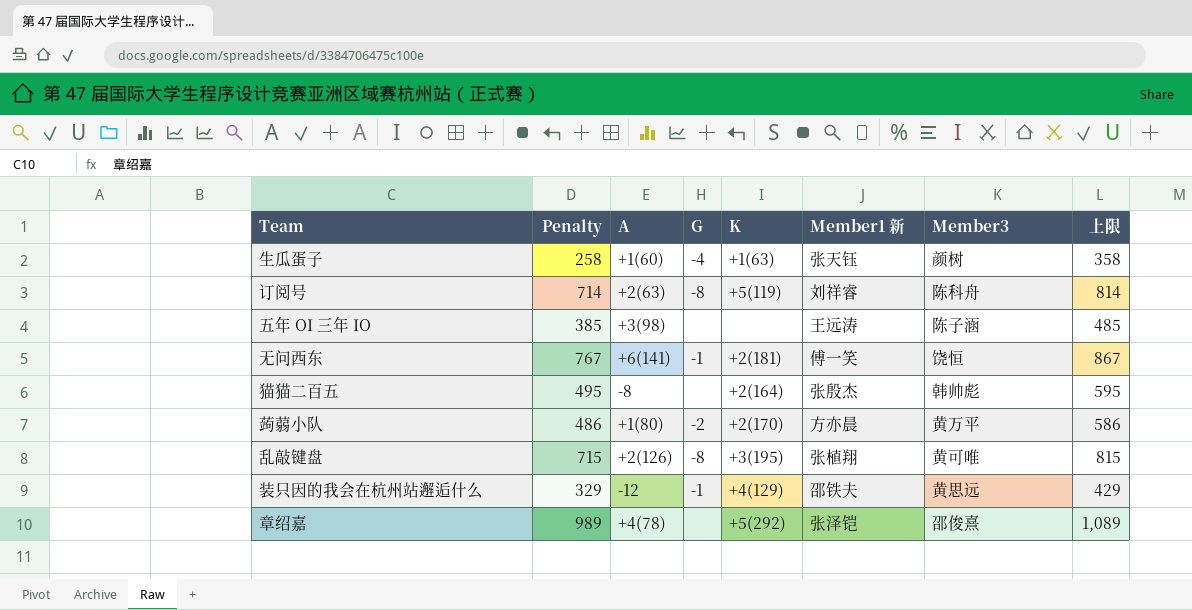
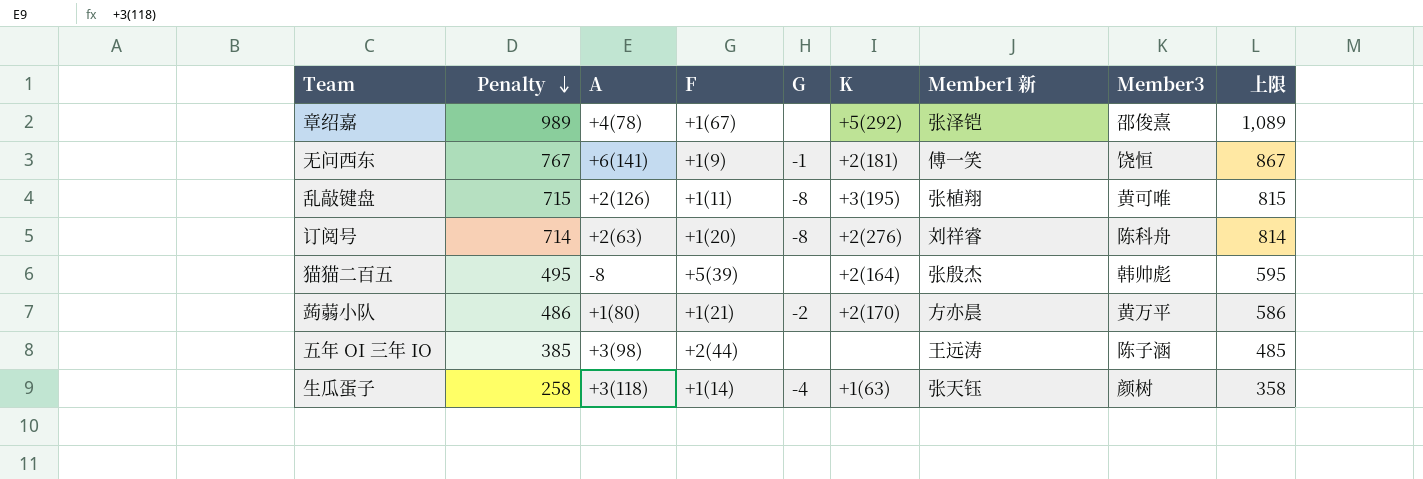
row order: none -> Penalty descending
column F | position: none -> 4
row 装只因的我会在杭州站邂逅什么: 329 | -12 | -1 | +4(129) | 邵铁夫 | 黄思远 | 429 -> none
订阅号 | K: +5(119) -> +2(276)
生瓜蛋子 | A: +1(60) -> +3(118)

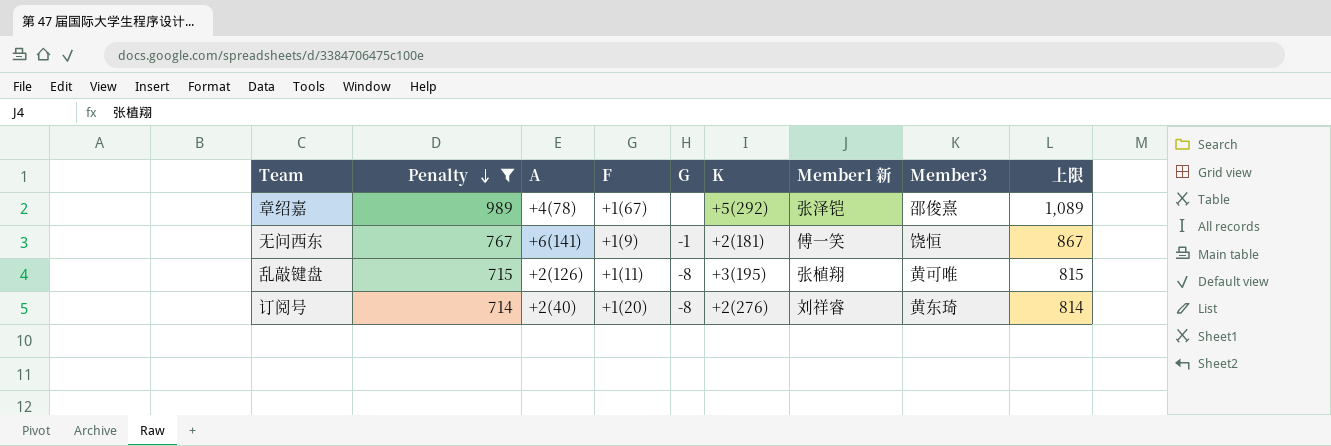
filter: none -> Penalty >= 714
订阅号 | A: +2(63) -> +2(40)
订阅号 | Member3: 陈科舟 -> 黄东琦

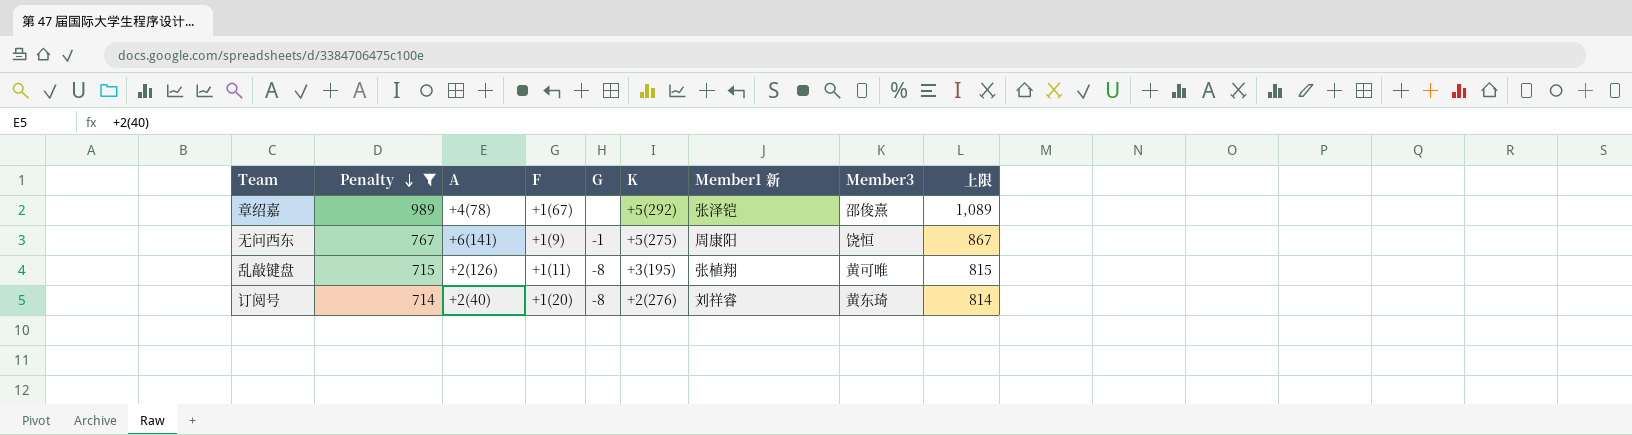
无问西东 | K: +2(181) -> +5(275)
无问西东 | Member1 新: 傅一笑 -> 周康阳

